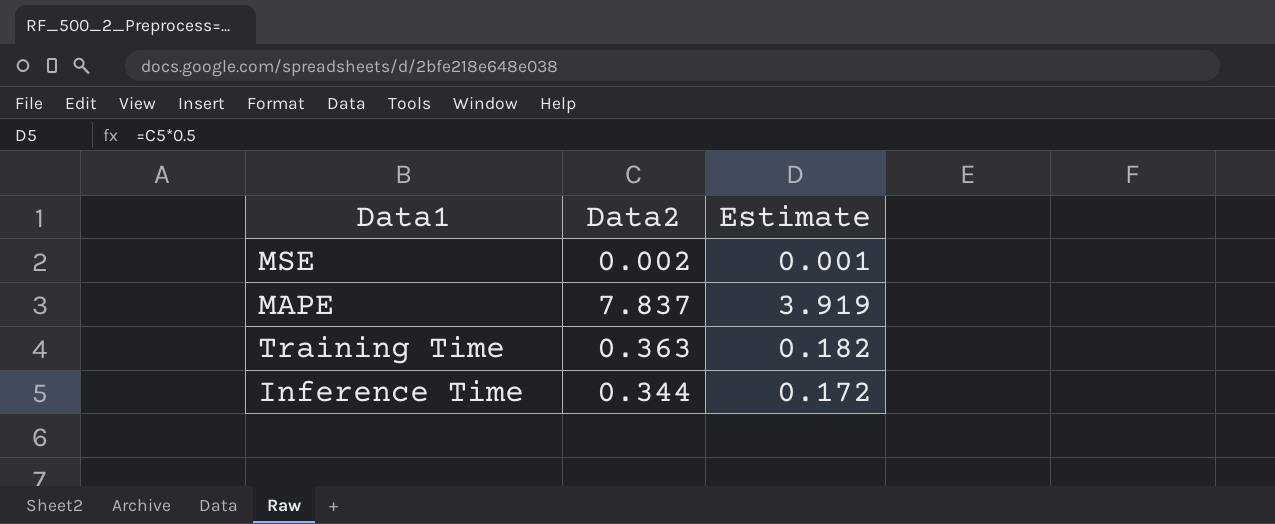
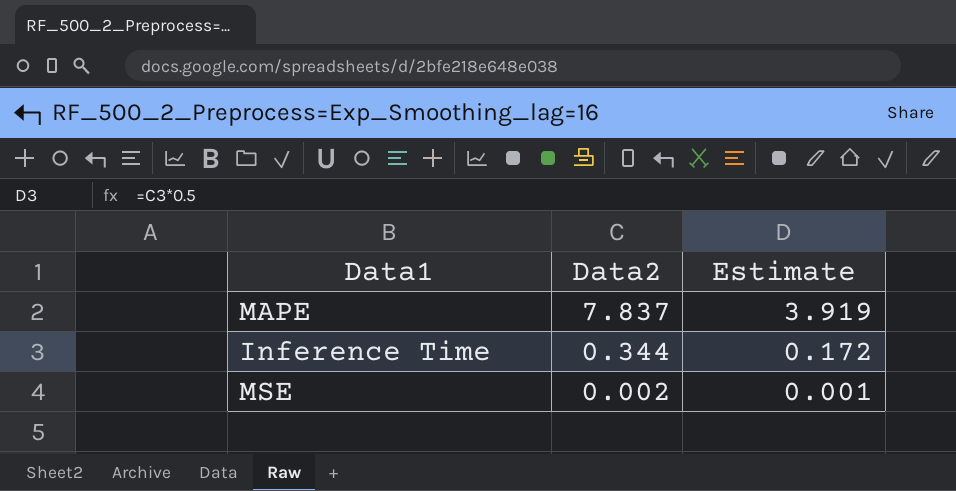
row order: none -> Data2 descending
row Training Time: 0.363 | 0.182 -> none

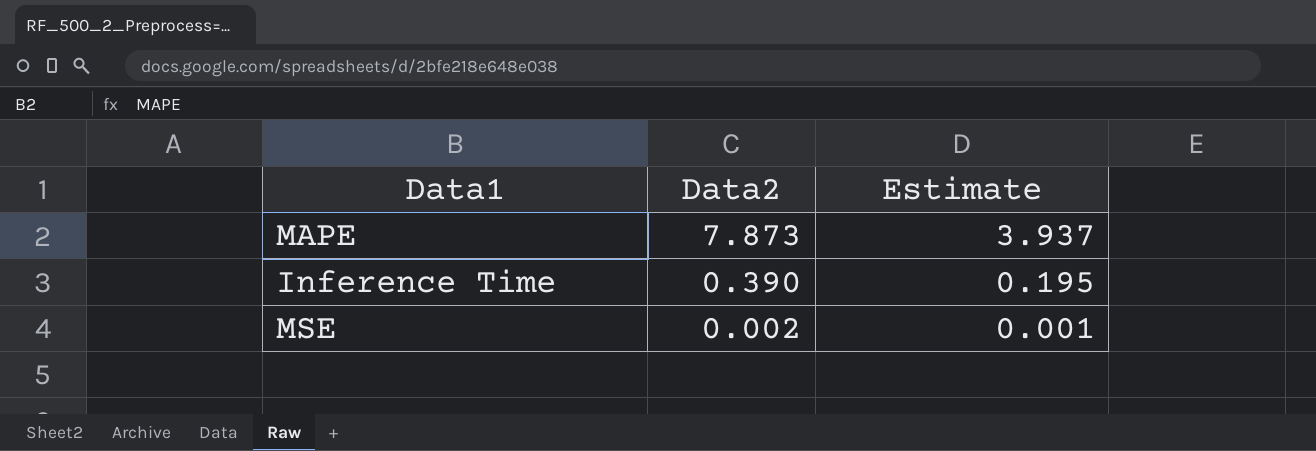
MAPE | Data2: 7.837 -> 7.873
MAPE | Estimate: 3.919 -> 3.937
Inference Time | Data2: 0.344 -> 0.390
Inference Time | Estimate: 0.172 -> 0.195

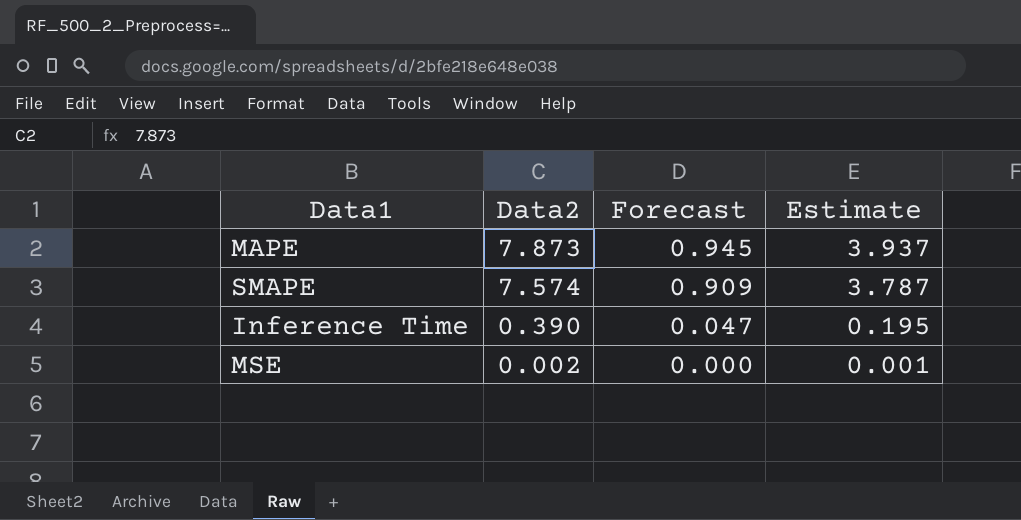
column Forecast | formula: none -> [Data2] * 0.12
row SMAPE: none -> 7.574 | 0.909 | 3.787

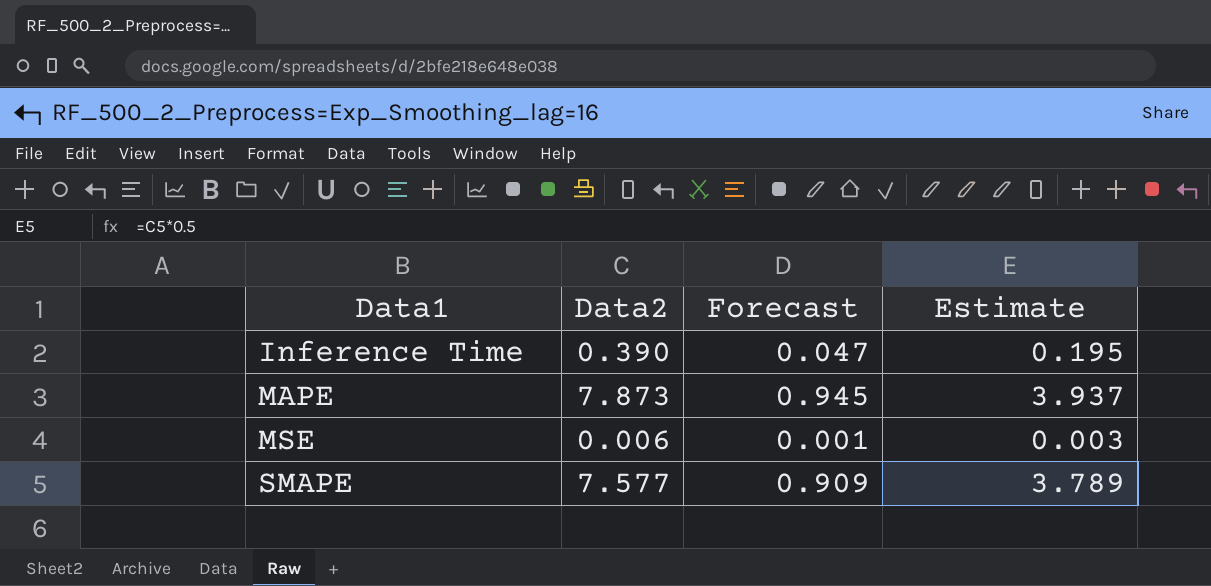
row order: Data2 descending -> Data1 ascending
MSE | Data2: 0.002 -> 0.006
MSE | Forecast: 0.000 -> 0.001
MSE | Estimate: 0.001 -> 0.003
SMAPE | Data2: 7.574 -> 7.577
SMAPE | Estimate: 3.787 -> 3.789

